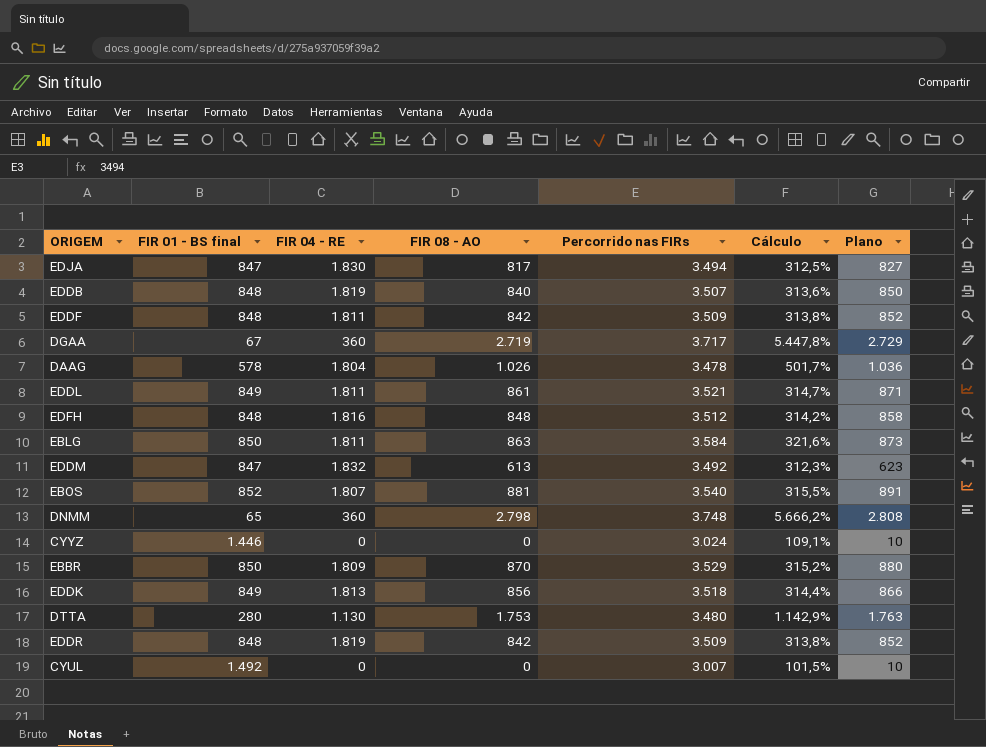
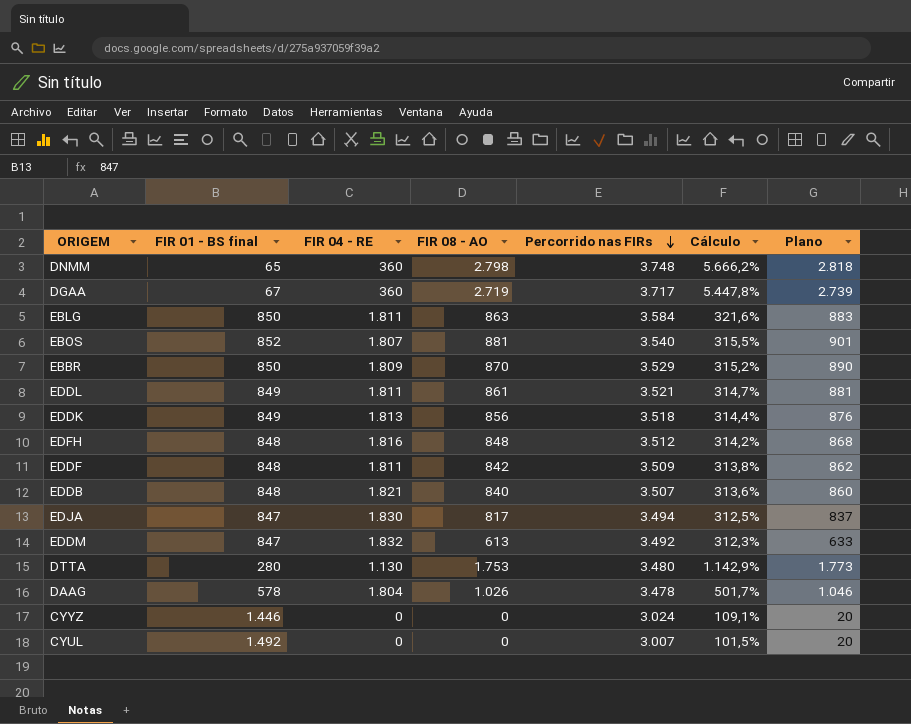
row order: none -> Percorrido nas FIRs descending
column Plano | formula: [FIR 08 - AO] + 10 -> [FIR 08 - AO] + 20
row EDDR: 848 | 1.819 | 842 | 3.509 | 313,8% | 852 -> none
EDDB | FIR 04 - RE: 1.819 -> 1.821

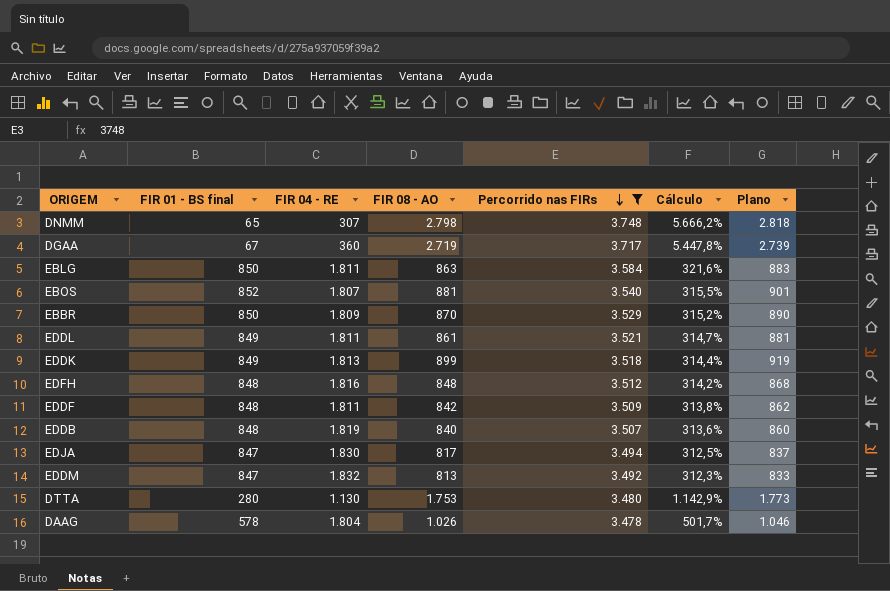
filter: none -> Percorrido nas FIRs >= 3.478
DNMM | FIR 04 - RE: 360 -> 307
EDDK | FIR 08 - AO: 856 -> 899
EDDK | Plano: 876 -> 919
EDDB | FIR 04 - RE: 1.821 -> 1.819
EDDM | FIR 08 - AO: 613 -> 813
EDDM | Plano: 633 -> 833

